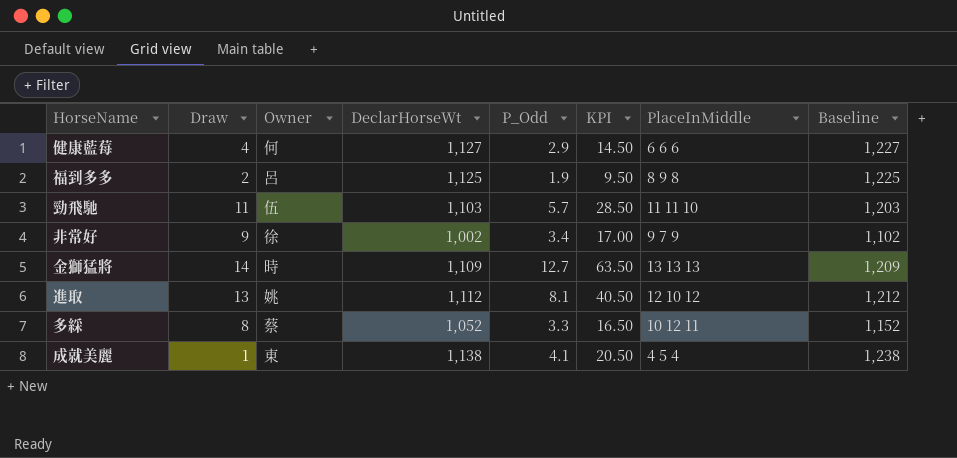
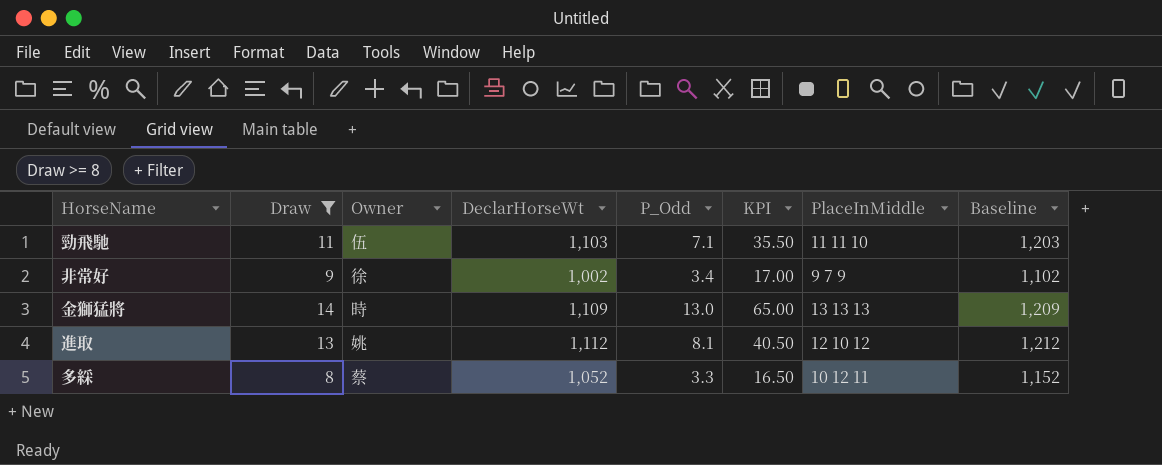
filter: none -> Draw >= 8
勁飛馳 | P_Odd: 5.7 -> 7.1
勁飛馳 | KPI: 28.50 -> 35.50
金獅猛將 | P_Odd: 12.7 -> 13.0
金獅猛將 | KPI: 63.50 -> 65.00

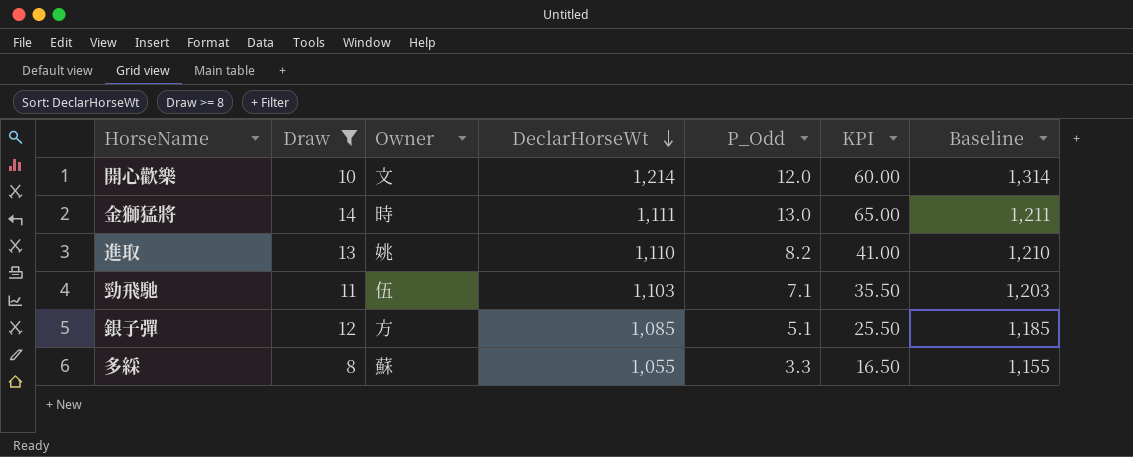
row order: none -> DeclarHorseWt descending
column PlaceInMiddle | position: 7 -> none
row 非常好: 9 | 徐 | 1,002 | 3.4 | 17.00 | 9 7 9 | 1,102 -> none
row 開心歡樂: none -> 10 | 文 | 1,214 | 12.0 | 60.00 | 1,314
金獅猛將 | DeclarHorseWt: 1,109 -> 1,111
金獅猛將 | Baseline: 1,209 -> 1,211
進取 | DeclarHorseWt: 1,112 -> 1,110
進取 | P_Odd: 8.1 -> 8.2
進取 | KPI: 40.50 -> 41.00
進取 | Baseline: 1,212 -> 1,210
row 銀子彈: none -> 12 | 方 | 1,085 | 5.1 | 25.50 | 1,185
多綵 | Owner: 蔡 -> 蘇
多綵 | DeclarHorseWt: 1,052 -> 1,055
多綵 | Baseline: 1,152 -> 1,155

